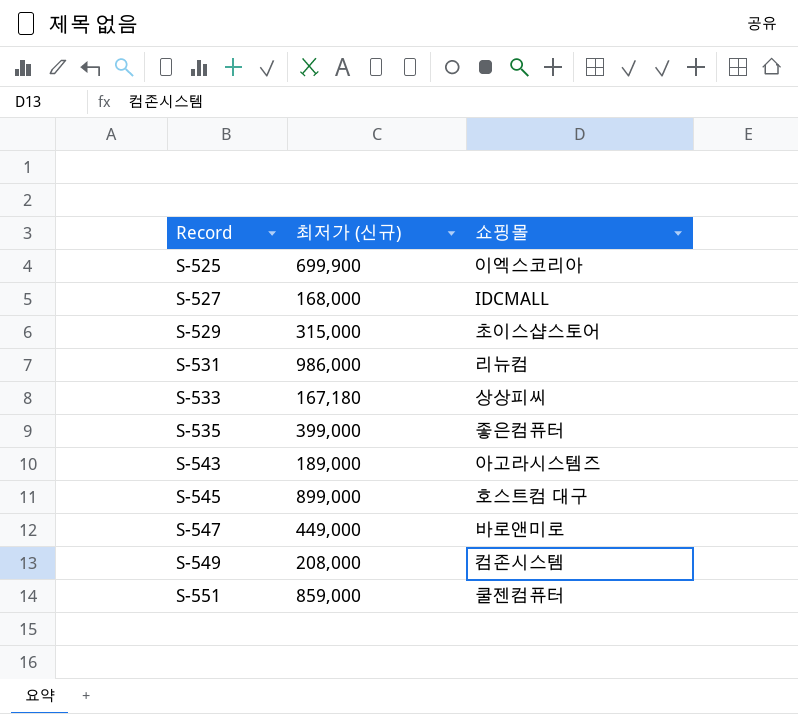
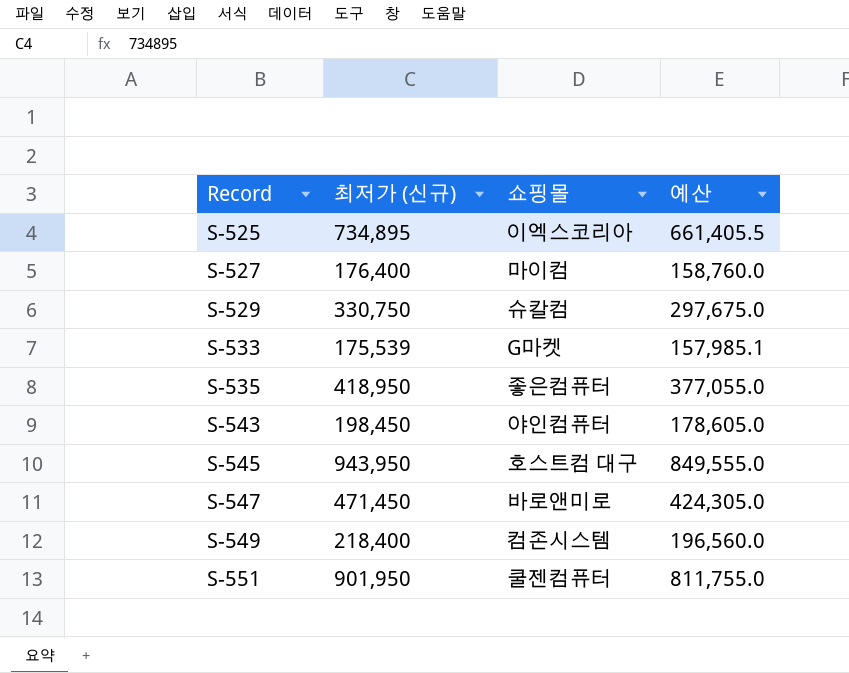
column 예산 | formula: none -> [최저가 (신규)] * 0.9
row S-531: 986,000 | 리뉴컴 -> none
S-525 | 최저가 (신규): 699,900 -> 734,895
S-527 | 최저가 (신규): 168,000 -> 176,400
S-527 | 쇼핑몰: IDCMALL -> 마이컴
S-529 | 최저가 (신규): 315,000 -> 330,750
S-529 | 쇼핑몰: 초이스샵스토어 -> 슈칼컴
S-533 | 최저가 (신규): 167,180 -> 175,539
S-533 | 쇼핑몰: 상상피씨 -> G마켓
S-535 | 최저가 (신규): 399,000 -> 418,950
S-543 | 최저가 (신규): 189,000 -> 198,450
S-543 | 쇼핑몰: 아고라시스템즈 -> 야인컴퓨터
S-545 | 최저가 (신규): 899,000 -> 943,950
S-547 | 최저가 (신규): 449,000 -> 471,450
S-549 | 최저가 (신규): 208,000 -> 218,400
S-551 | 최저가 (신규): 859,000 -> 901,950

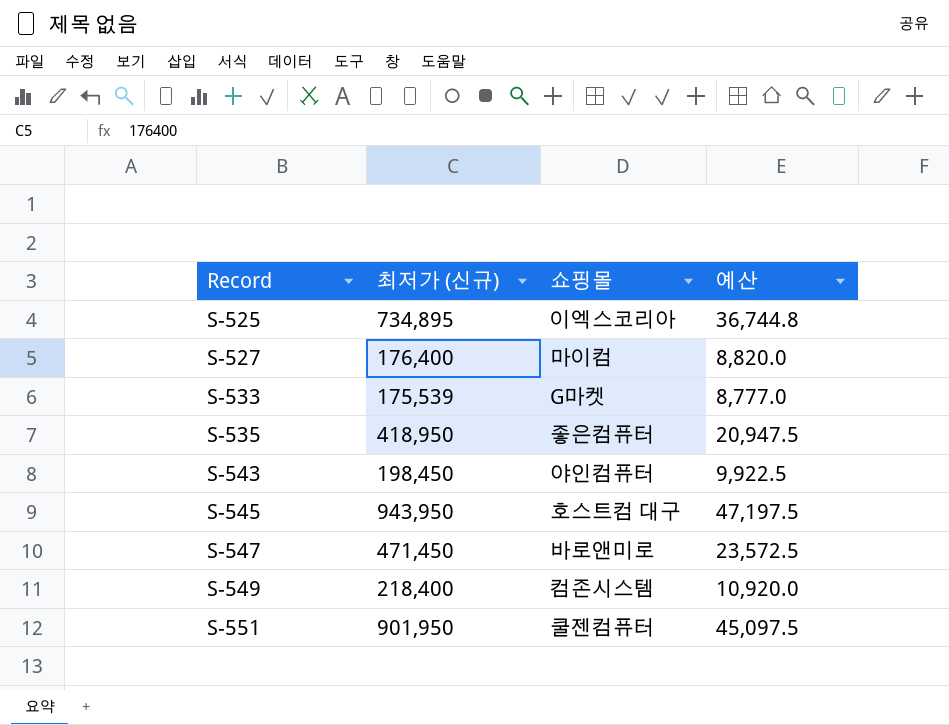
column 예산 | formula: [최저가 (신규)] * 0.9 -> [최저가 (신규)] * 0.05
row S-529: 330,750 | 슈칼컴 | 297,675.0 -> none

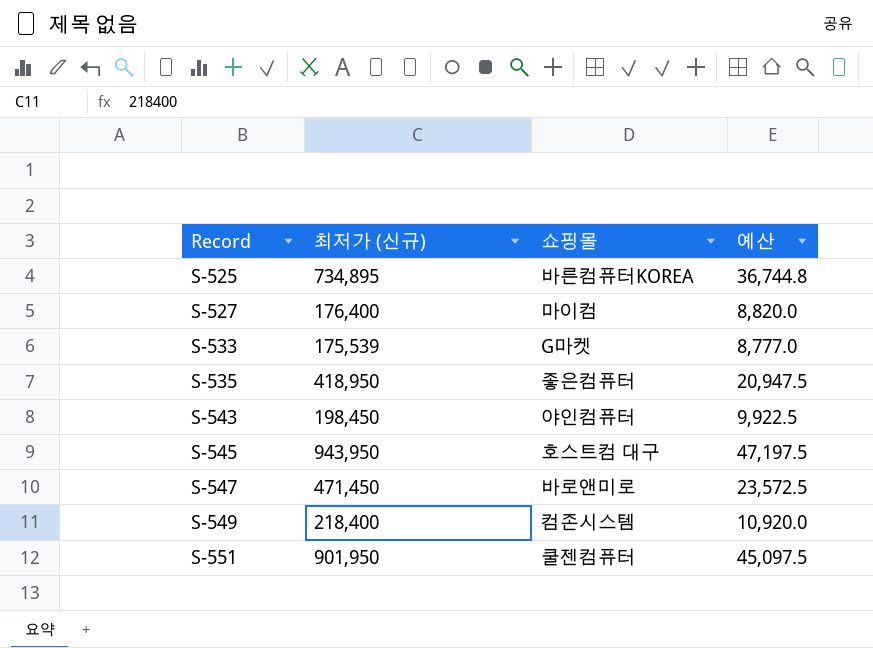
S-525 | 쇼핑몰: 이엑스코리아 -> 바른컴퓨터KOREA

